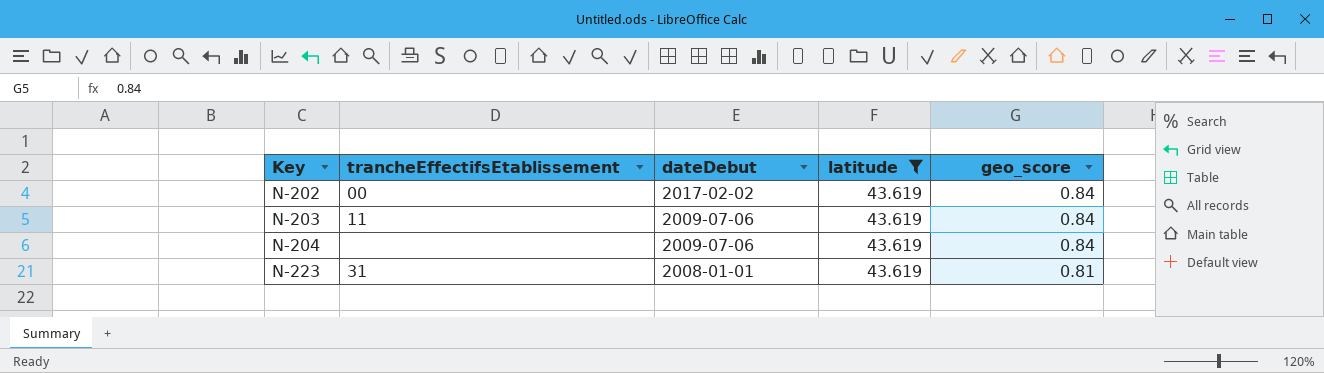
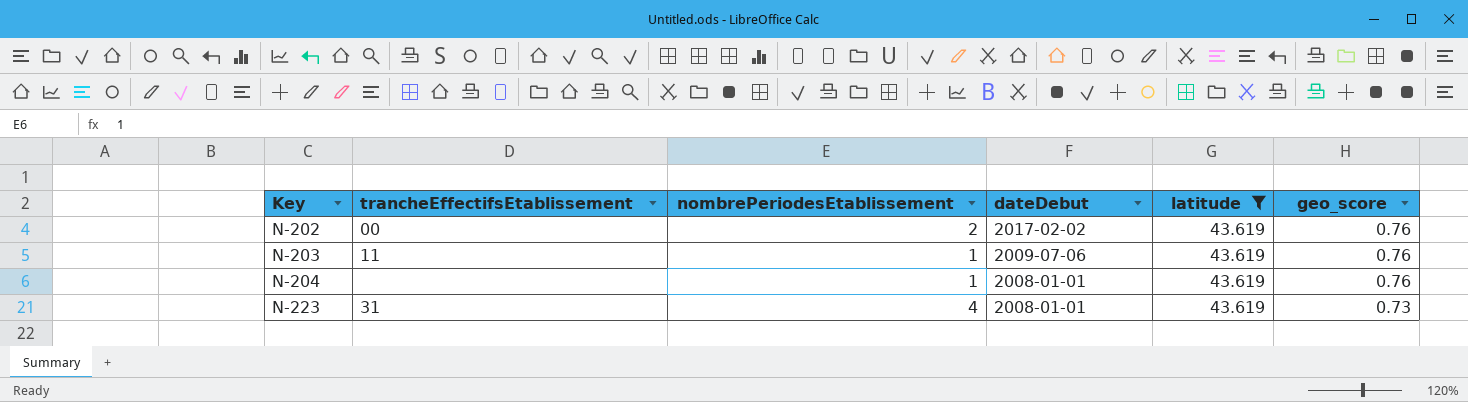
column nombrePeriodesEtablissement | position: none -> 3
N-202 | geo_score: 0.84 -> 0.76
N-203 | geo_score: 0.84 -> 0.76
N-204 | dateDebut: 2009-07-06 -> 2008-01-01
N-204 | geo_score: 0.84 -> 0.76
N-223 | geo_score: 0.81 -> 0.73

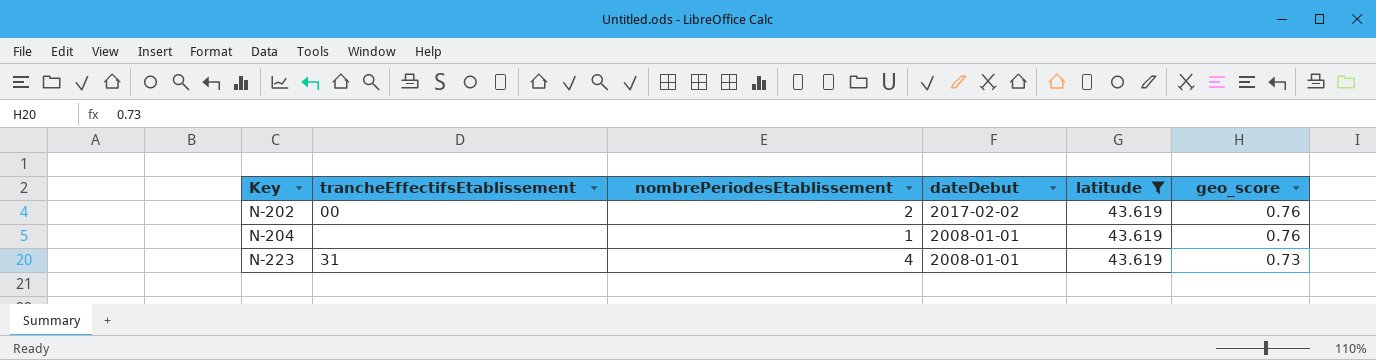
row N-203: 11 | 1 | 2009-07-06 | 43.619 | 0.76 -> none

